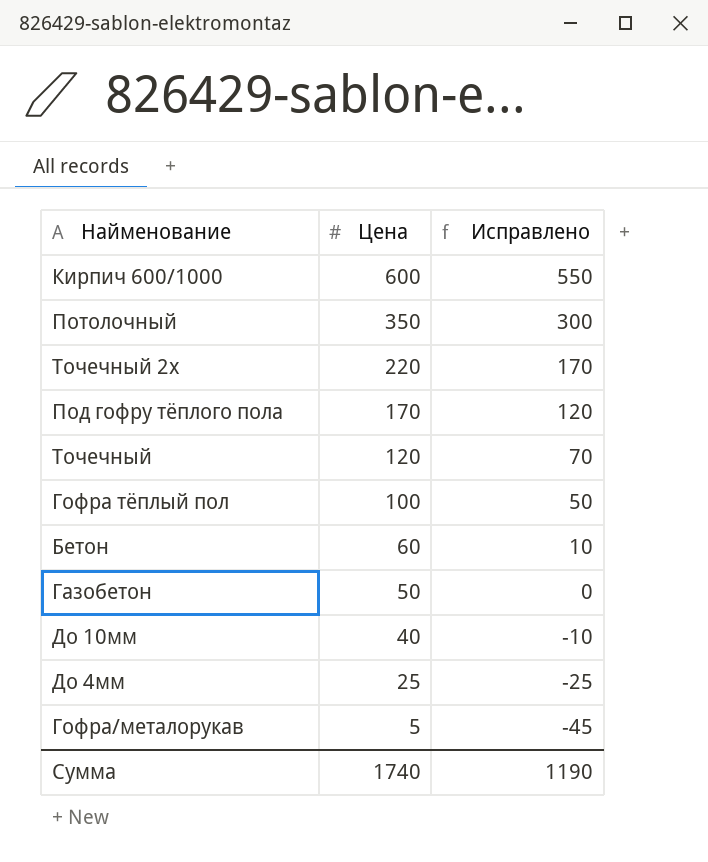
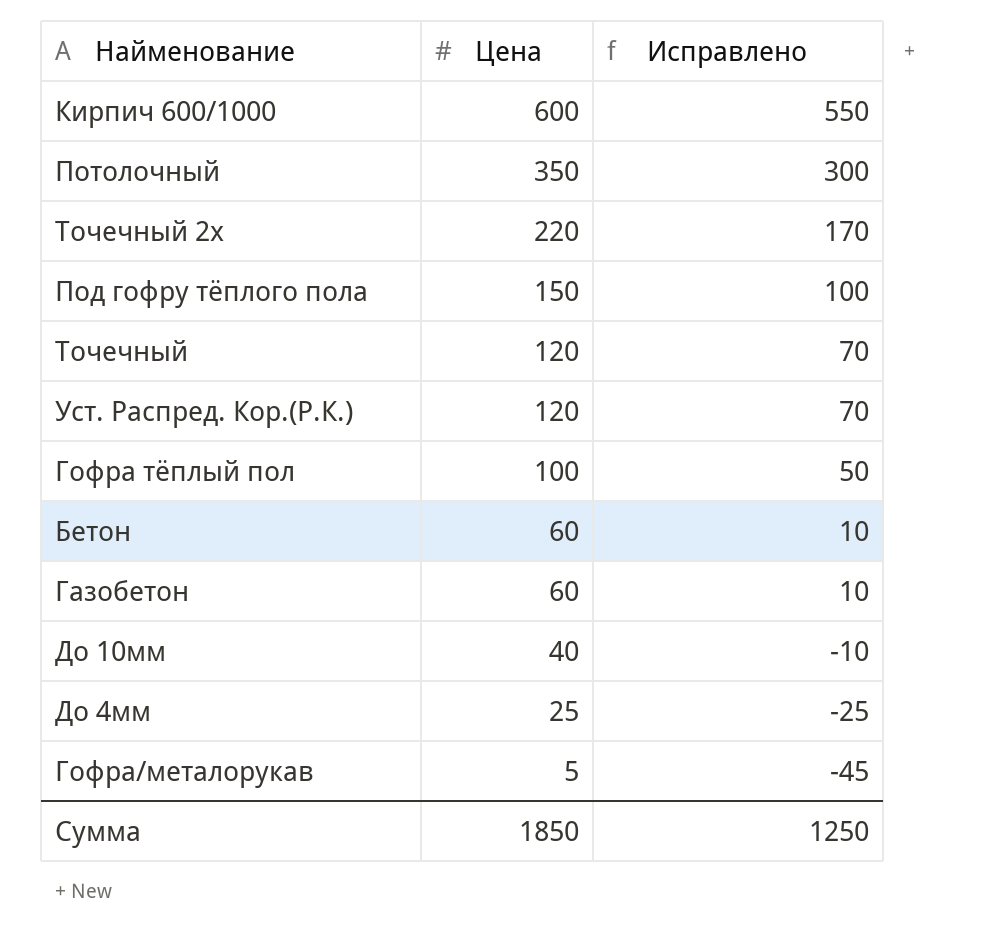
Под гофру тёплого пола | Цена: 170 -> 150
Под гофру тёплого пола | Исправлено: 120 -> 100
row Уст. Распред. Кор.(Р.К.): none -> 120 | 70
Газобетон | Цена: 50 -> 60
Газобетон | Исправлено: 0 -> 10
Сумма | Цена: 1740 -> 1850
Сумма | Исправлено: 1190 -> 1250

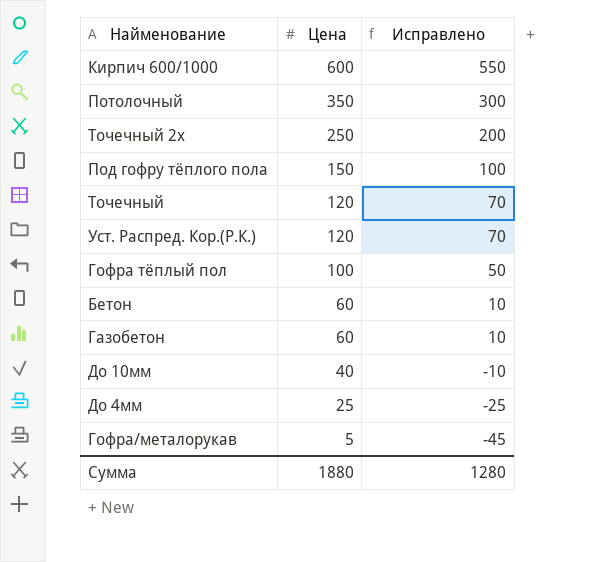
Точечный 2x | Цена: 220 -> 250
Точечный 2x | Исправлено: 170 -> 200
Сумма | Цена: 1850 -> 1880
Сумма | Исправлено: 1250 -> 1280

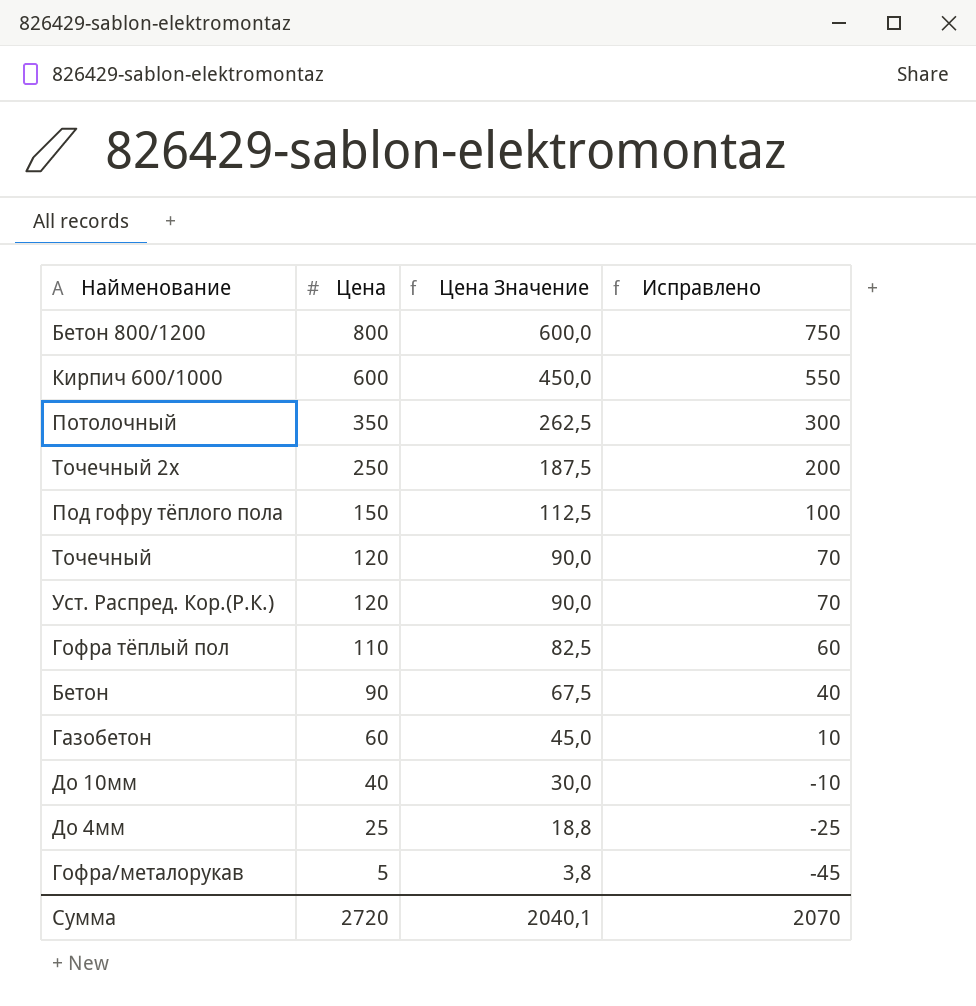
column Цена Значение | formula: none -> [Цена] * 0,75
row Бетон 800/1200: none -> 800 | 600,0 | 750
Гофра тёплый пол | Цена: 100 -> 110
Гофра тёплый пол | Исправлено: 50 -> 60
Бетон | Цена: 60 -> 90
Бетон | Исправлено: 10 -> 40
Сумма | Цена: 1880 -> 2720
Сумма | Исправлено: 1280 -> 2070

